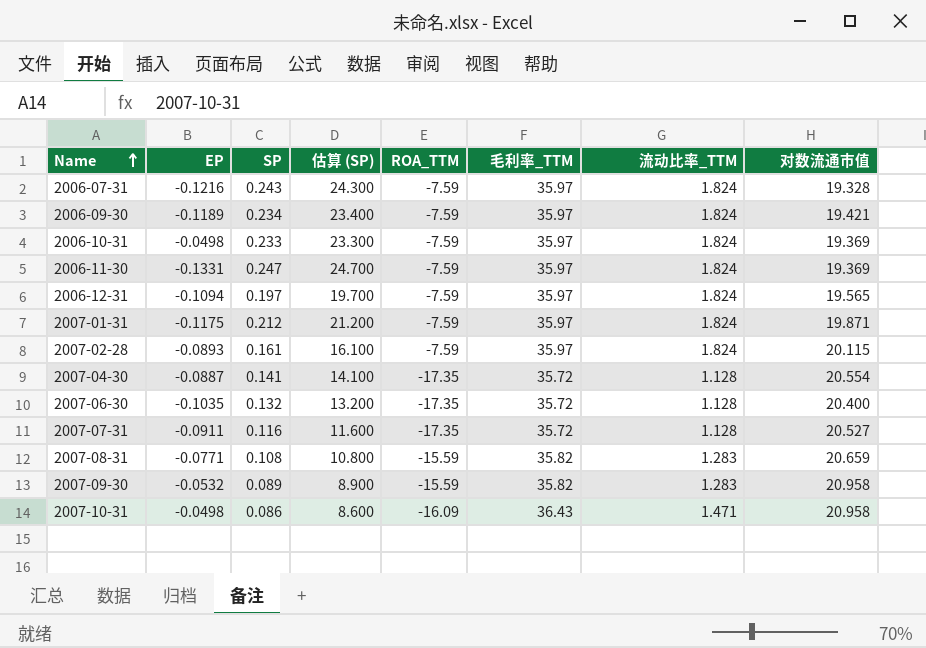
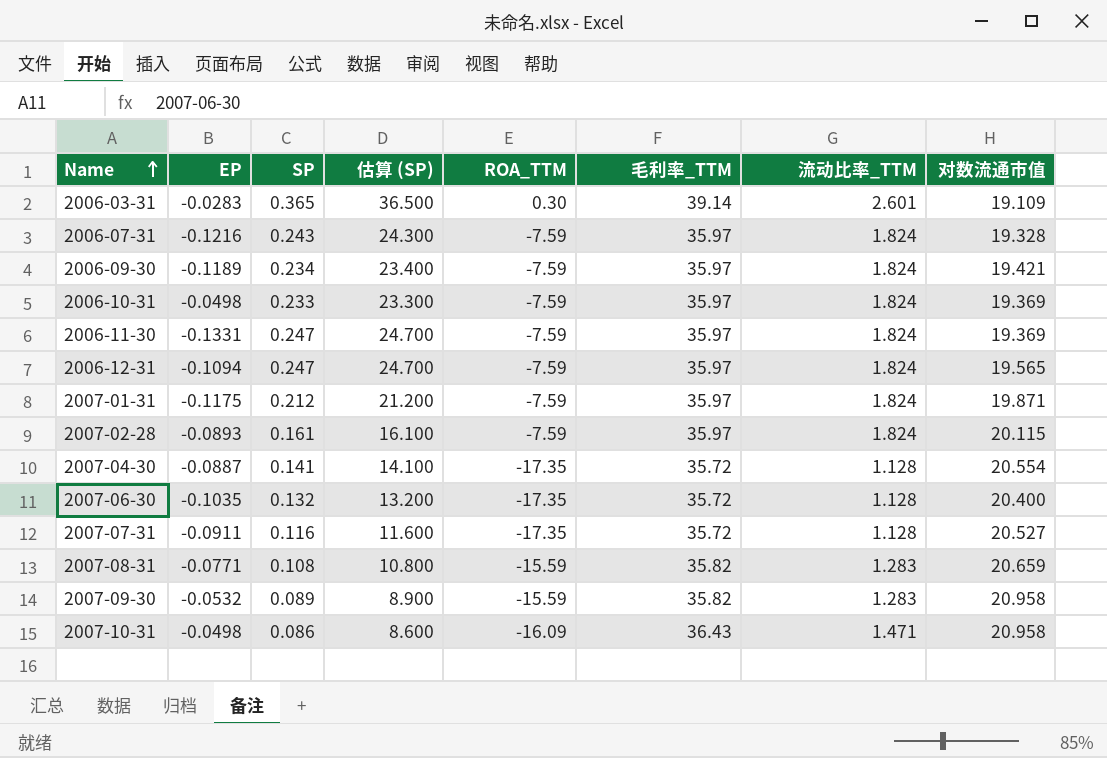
row 2006-03-31: none -> -0.0283 | 0.365 | 36.500 | 0.30 | 39.14 | 2.601 | 19.109
2006-12-31 | SP: 0.197 -> 0.247
2006-12-31 | 估算 (SP): 19.700 -> 24.700

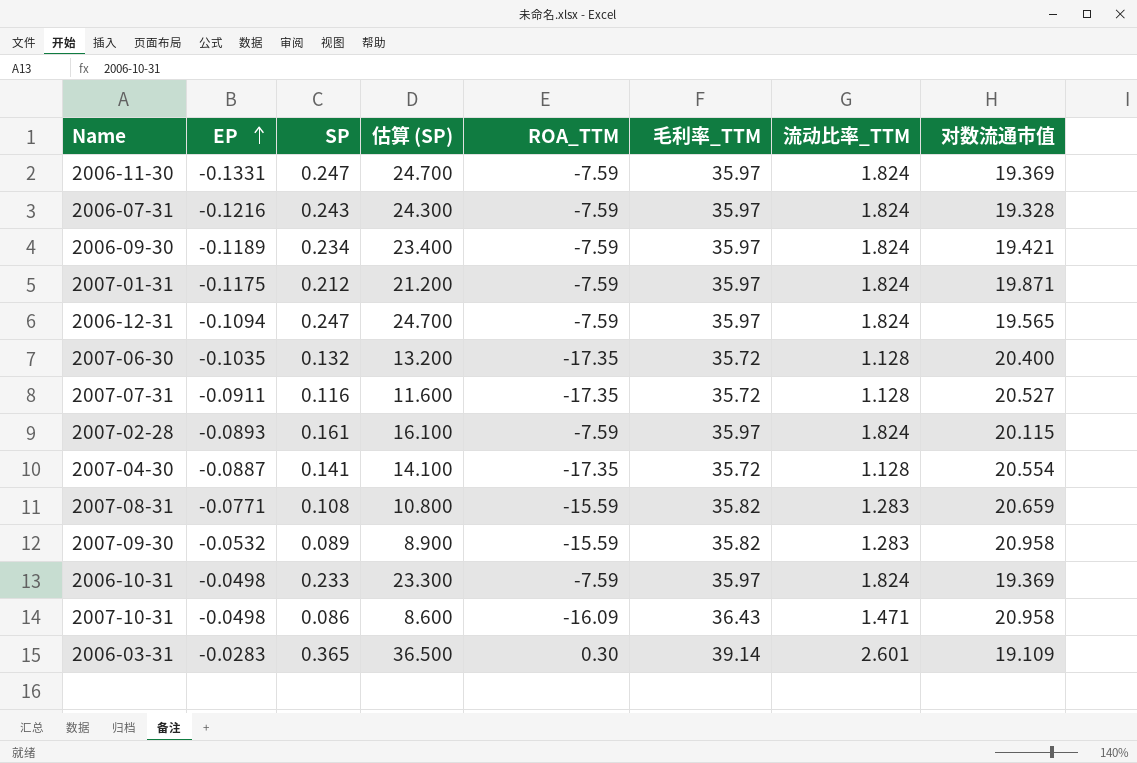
row order: Name ascending -> EP ascending

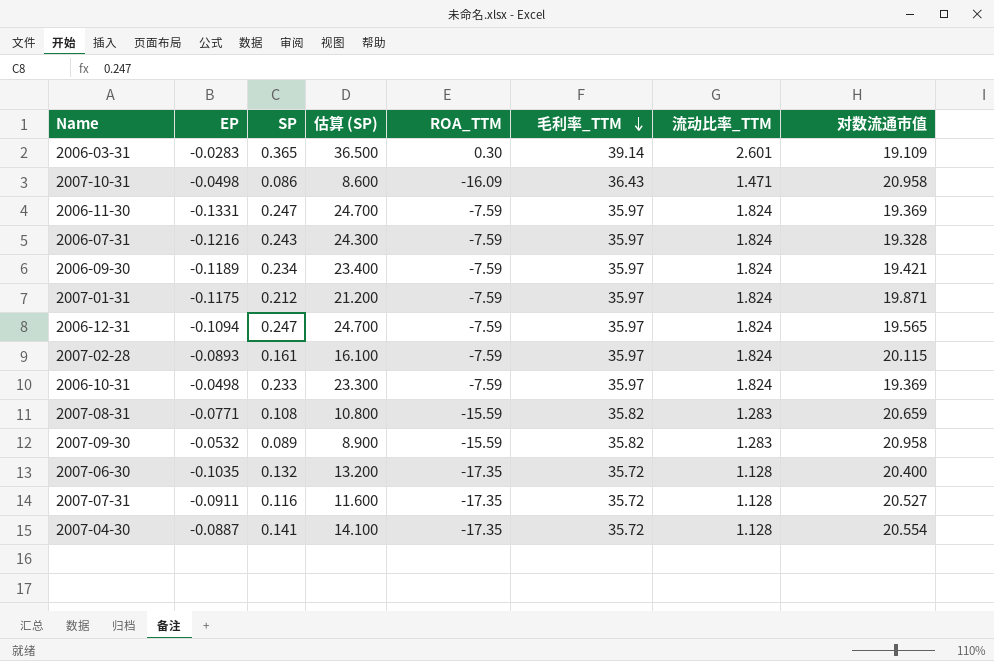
row order: EP ascending -> 毛利率_TTM descending

